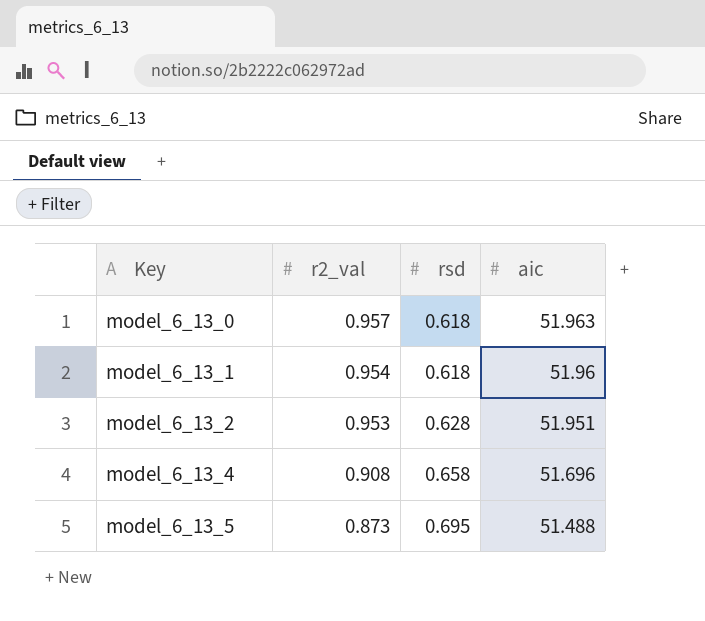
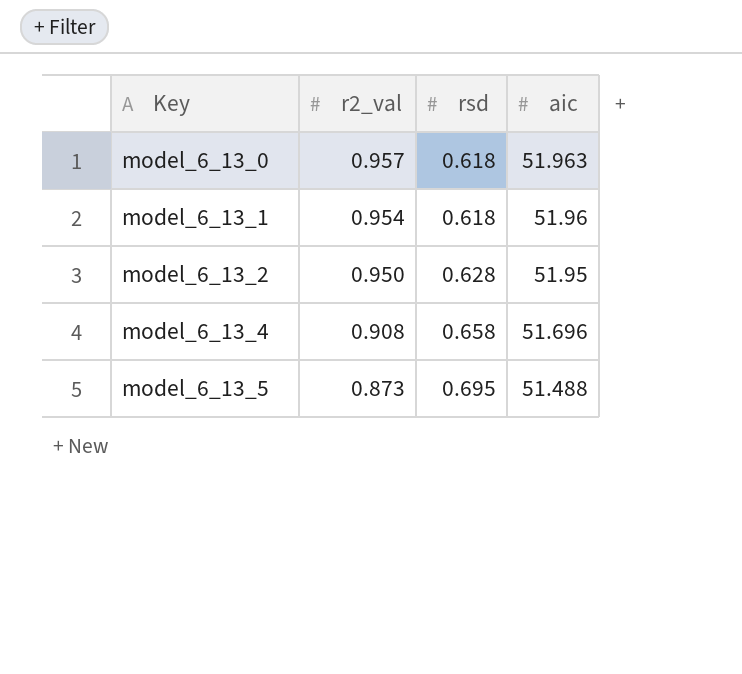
model_6_13_2 | r2_val: 0.953 -> 0.950
model_6_13_2 | aic: 51.951 -> 51.95

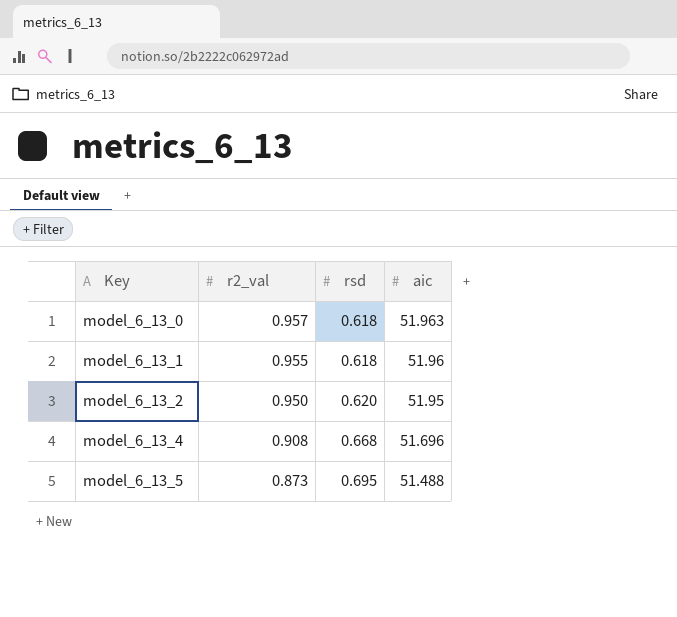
model_6_13_1 | r2_val: 0.954 -> 0.955
model_6_13_2 | rsd: 0.628 -> 0.620
model_6_13_4 | rsd: 0.658 -> 0.668

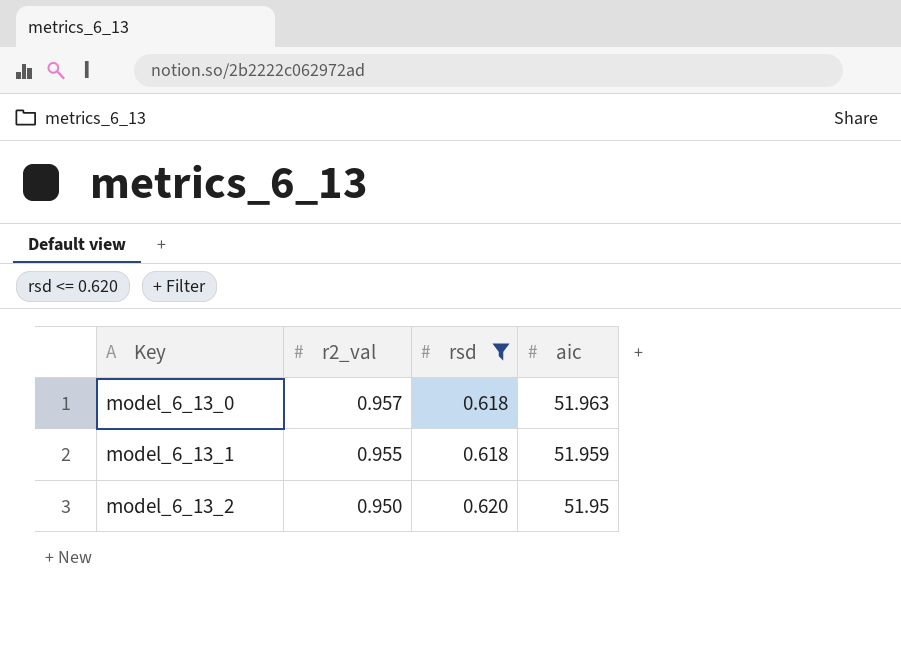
filter: none -> rsd <= 0.620
model_6_13_1 | aic: 51.96 -> 51.959

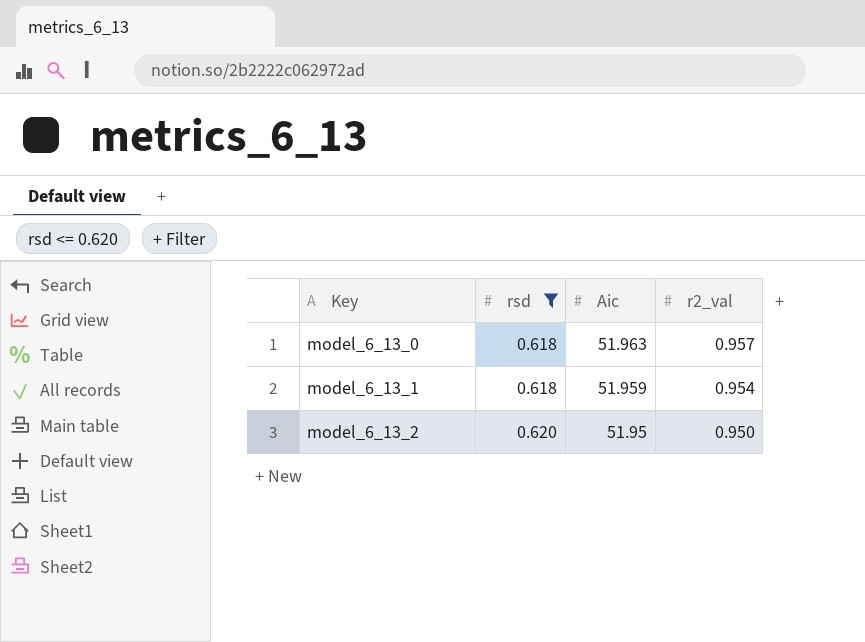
column name: aic -> Aic
column r2_val | position: 2 -> 4
model_6_13_1 | r2_val: 0.955 -> 0.954

